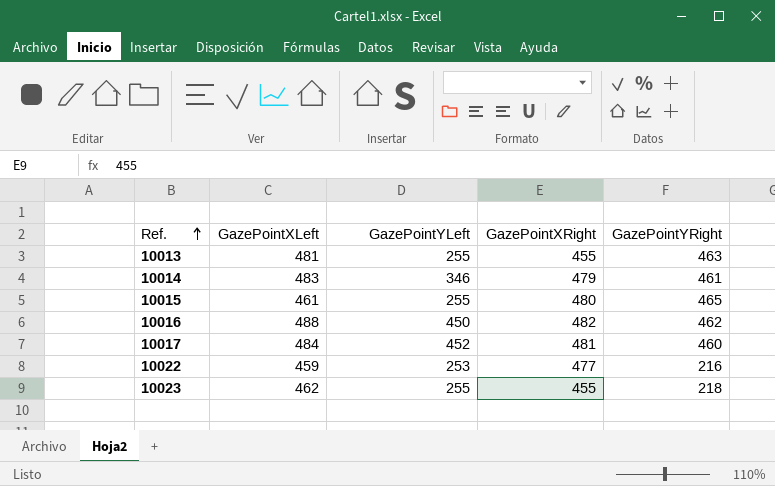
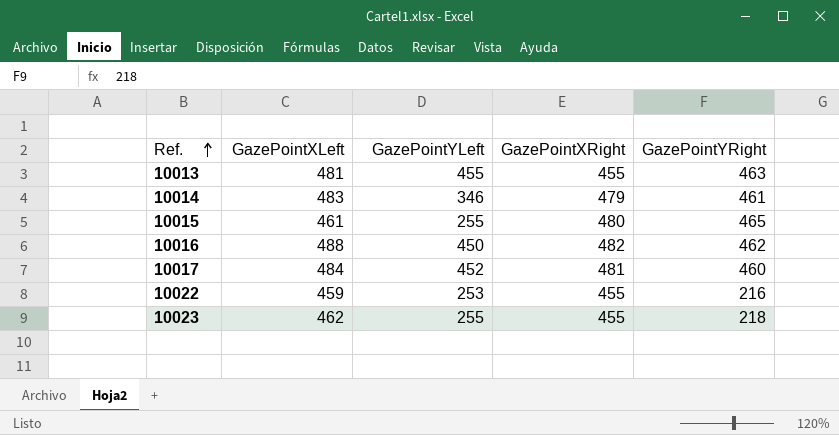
10013 | GazePointYLeft: 255 -> 455
10022 | GazePointXRight: 477 -> 455

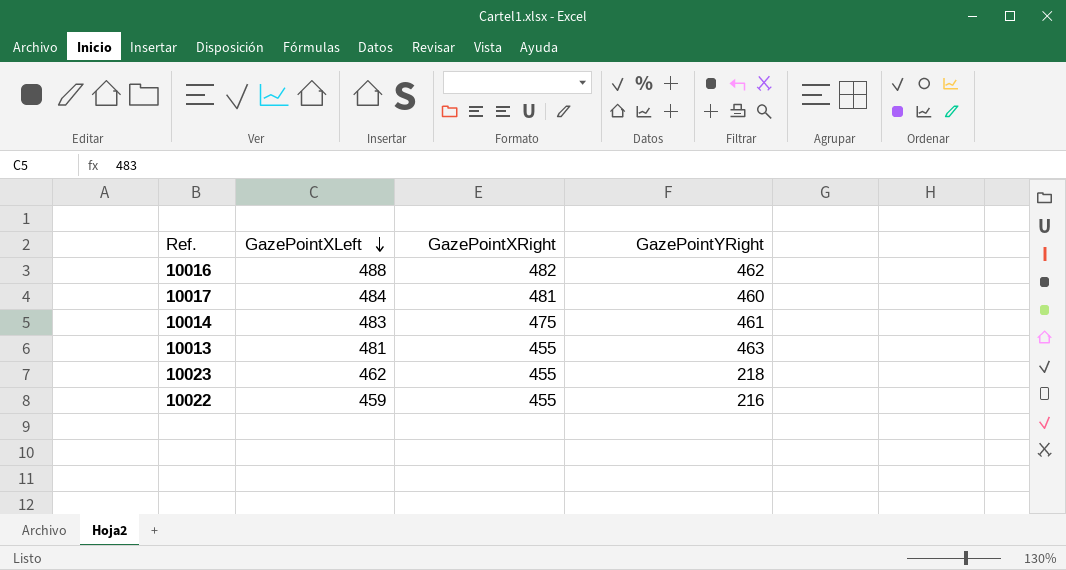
row order: Ref. ascending -> GazePointXLeft descending
column GazePointYLeft | position: 3 -> none
row 10015: 461 | 255 | 480 | 465 -> none
10014 | GazePointXRight: 479 -> 475

